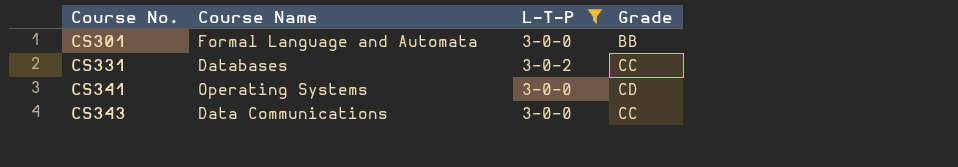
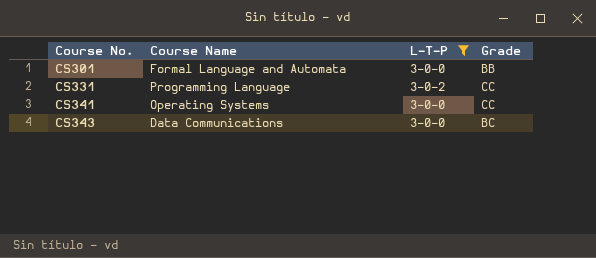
CS331 | Course Name: Databases -> Programming Language
CS341 | Grade: CD -> CC
CS343 | Grade: CC -> BC

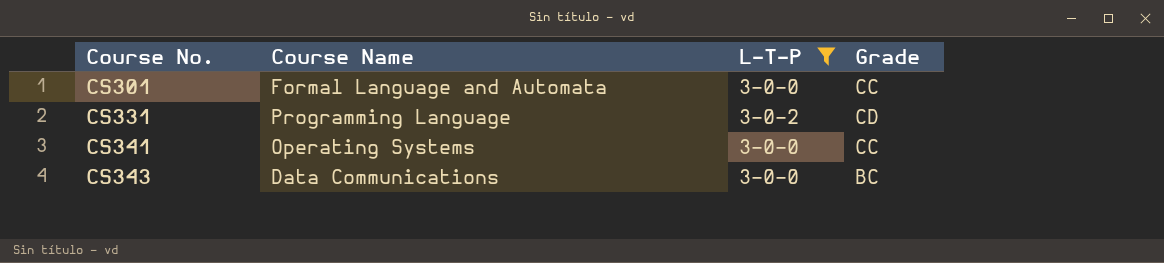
CS301 | Grade: BB -> CC
CS331 | Grade: CC -> CD

